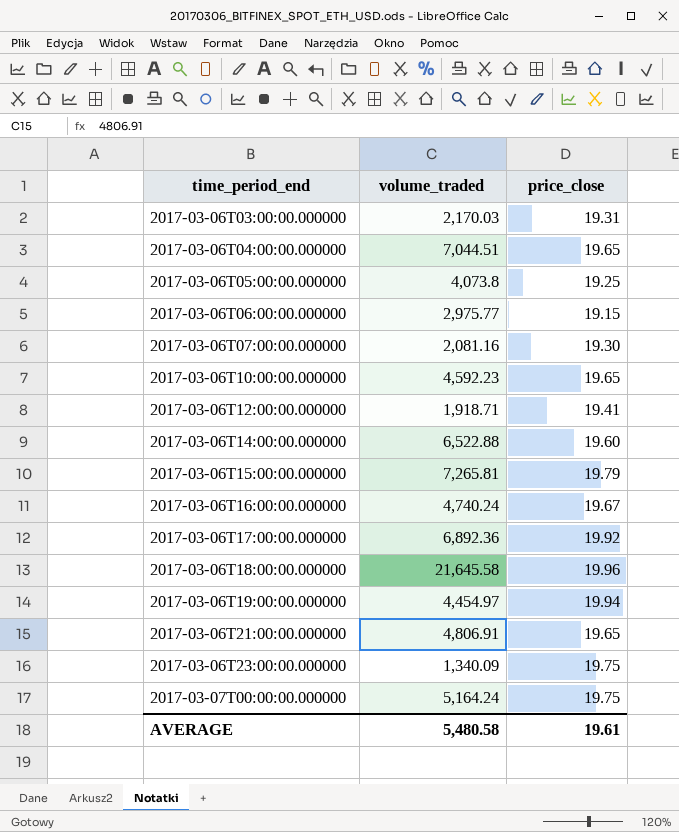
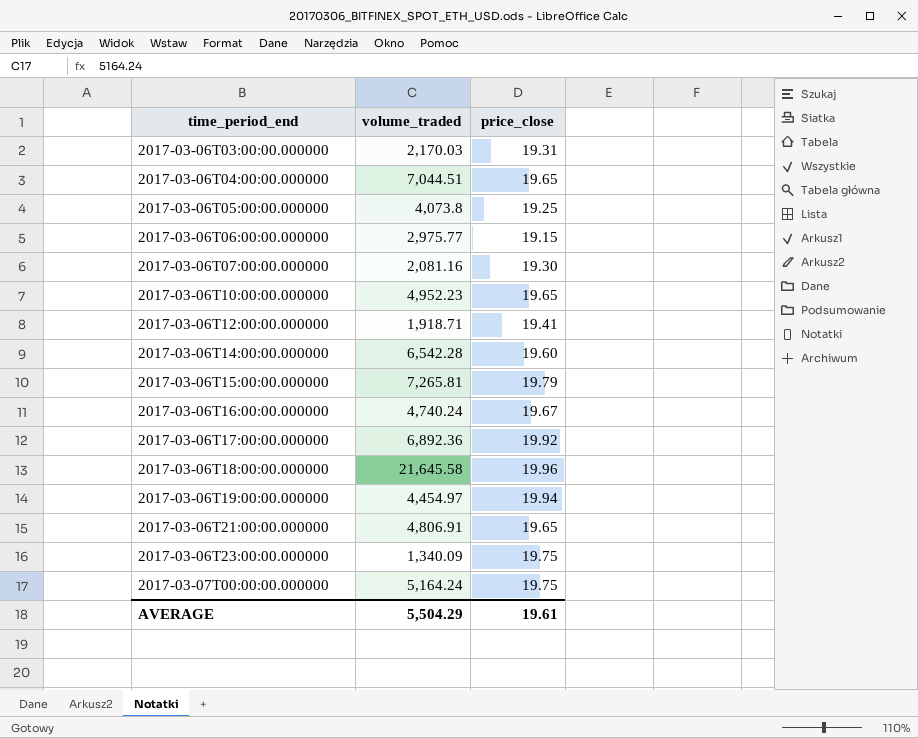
2017-03-06T10:00:00.000000 | volume_traded: 4,592.23 -> 4,952.23
2017-03-06T14:00:00.000000 | volume_traded: 6,522.88 -> 6,542.28
AVERAGE | volume_traded: 5,480.58 -> 5,504.29

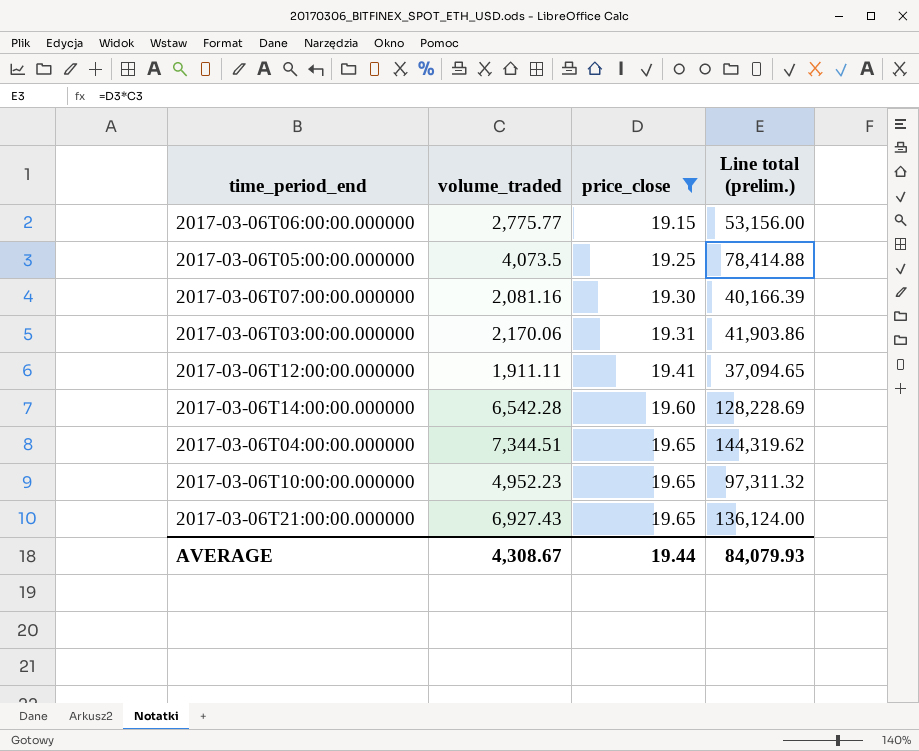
filter: none -> price_close <= 19.65
row order: time_period_end ascending -> price_close ascending
column Line total (prelim.) | formula: none -> [volume_traded] * [price_close]
2017-03-06T06:00:00.000000 | volume_traded: 2,975.77 -> 2,775.77
2017-03-06T05:00:00.000000 | volume_traded: 4,073.8 -> 4,073.5
2017-03-06T03:00:00.000000 | volume_traded: 2,170.03 -> 2,170.06
2017-03-06T12:00:00.000000 | volume_traded: 1,918.71 -> 1,911.11
2017-03-06T04:00:00.000000 | volume_traded: 7,044.51 -> 7,344.51
2017-03-06T21:00:00.000000 | volume_traded: 4,806.91 -> 6,927.43
AVERAGE | volume_traded: 5,504.29 -> 4,308.67
AVERAGE | price_close: 19.61 -> 19.44

